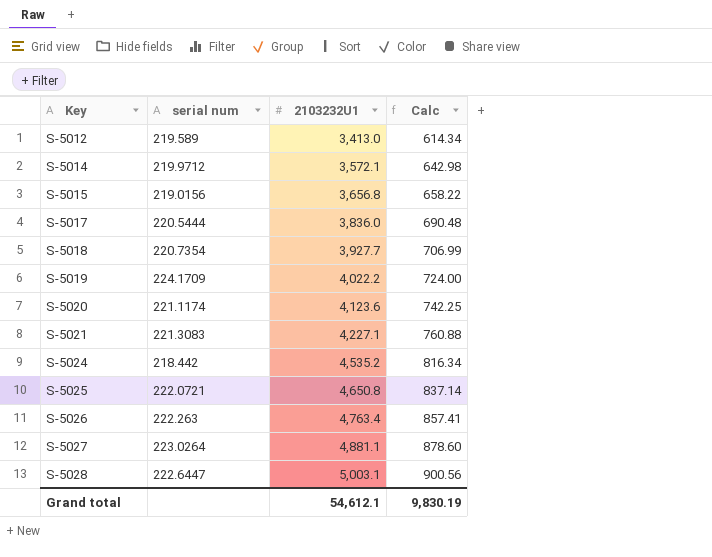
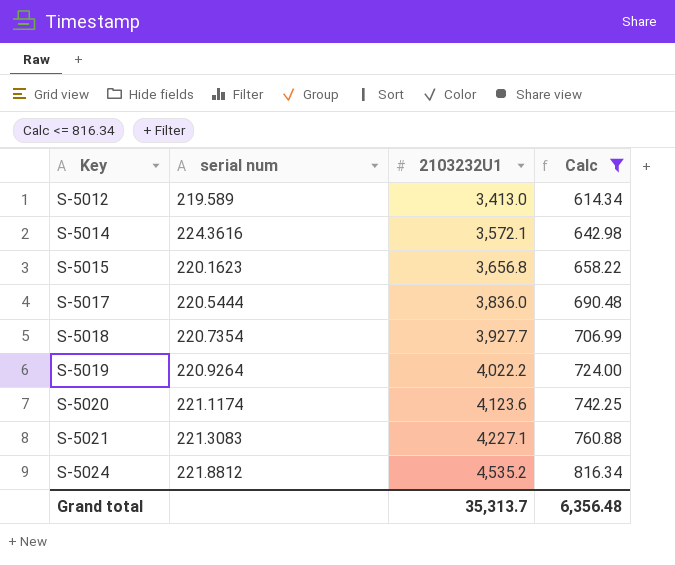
filter: none -> Calc <= 816.34
S-5014 | serial num: 219.9712 -> 224.3616
S-5015 | serial num: 219.0156 -> 220.1623
S-5019 | serial num: 224.1709 -> 220.9264
S-5024 | serial num: 218.442 -> 221.8812
Grand total | 2103232U1: 54,612.1 -> 35,313.7
Grand total | Calc: 9,830.19 -> 6,356.48

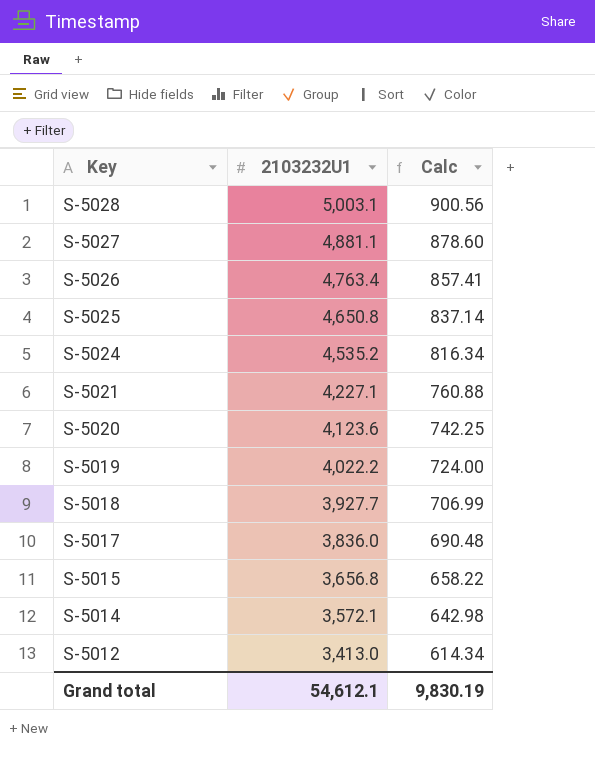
filter: Calc <= 816.34 -> none
row order: Key ascending -> Key descending
column serial num | position: 2 -> none
Grand total | 2103232U1: 35,313.7 -> 54,612.1
Grand total | Calc: 6,356.48 -> 9,830.19

